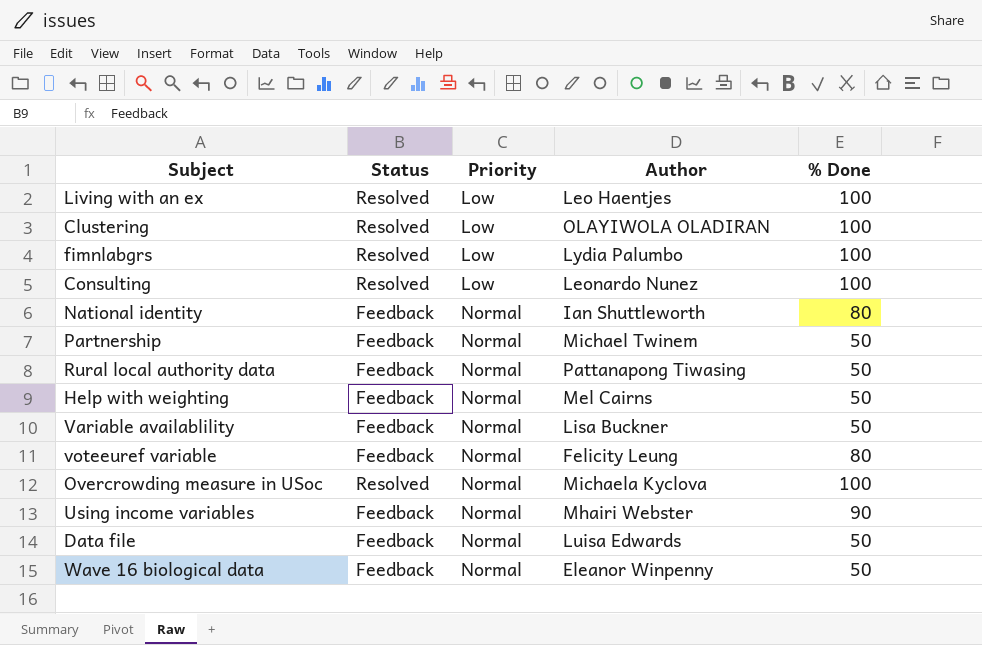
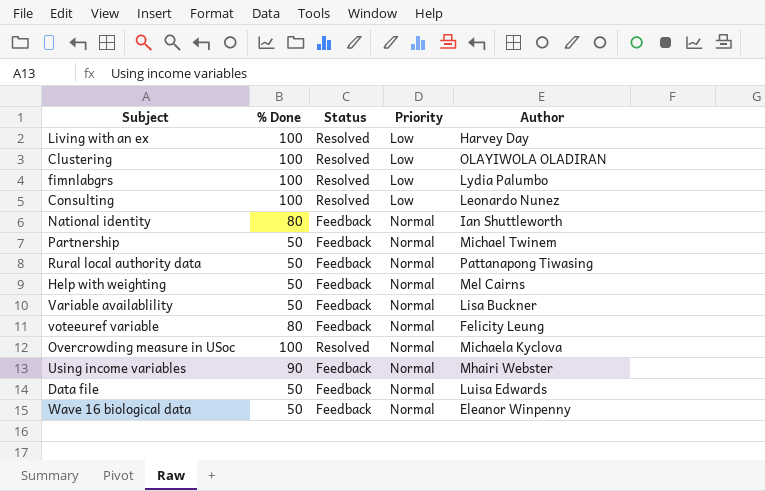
column % Done | position: 5 -> 2
Living with an ex | Author: Leo Haentjes -> Harvey Day

